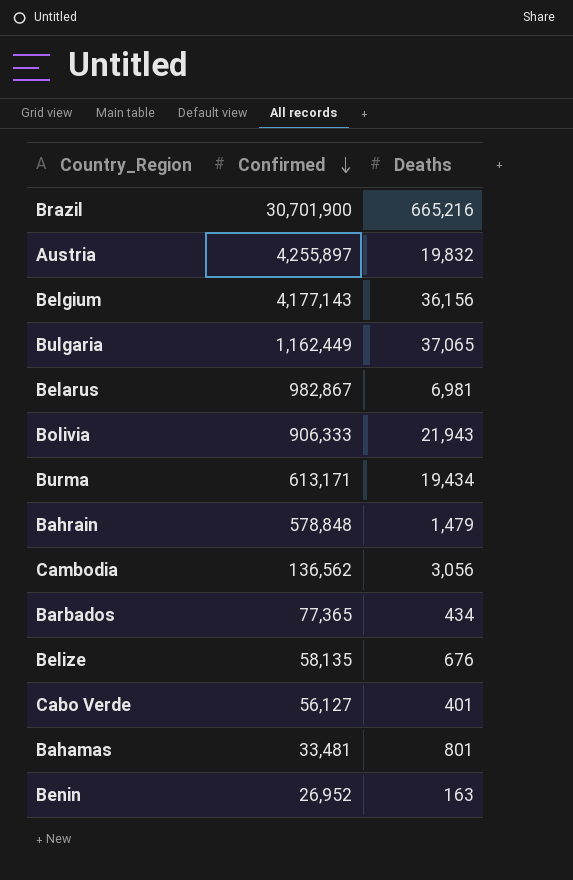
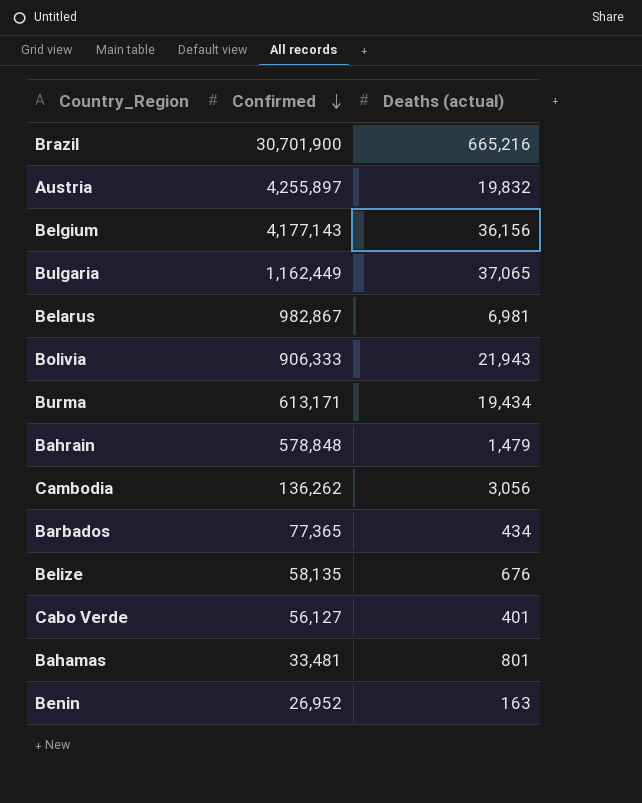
column name: Deaths -> Deaths (actual)
Cambodia | Confirmed: 136,562 -> 136,262

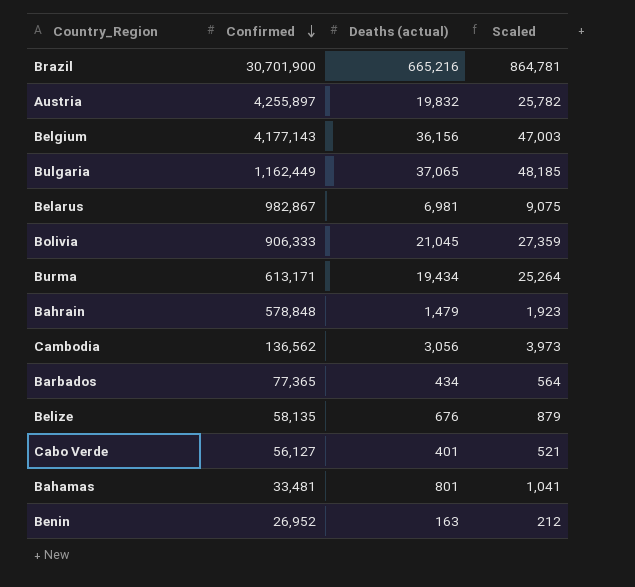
column Scaled | formula: none -> [Deaths (actual)] * 1.3
Bolivia | Deaths (actual): 21,943 -> 21,045
Cambodia | Confirmed: 136,262 -> 136,562

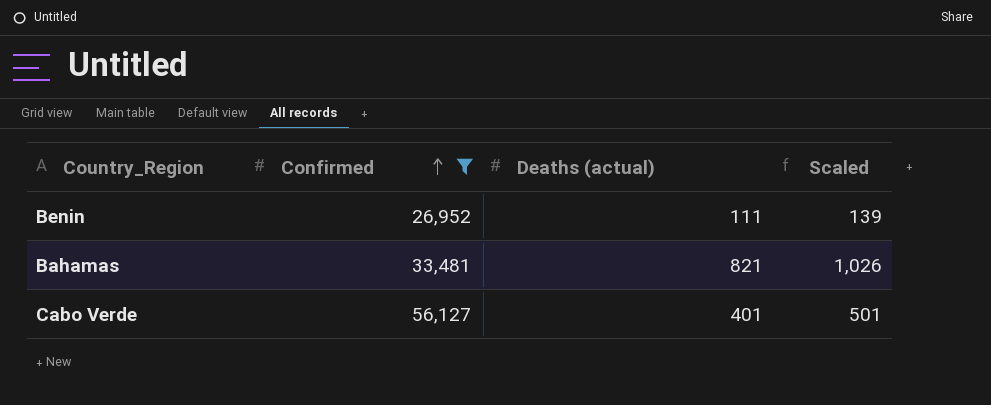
filter: none -> Confirmed <= 56,127
row order: Confirmed descending -> Confirmed ascending
column Scaled | formula: [Deaths (actual)] * 1.3 -> [Deaths (actual)] * 1.25
Benin | Deaths (actual): 163 -> 111
Bahamas | Deaths (actual): 801 -> 821

